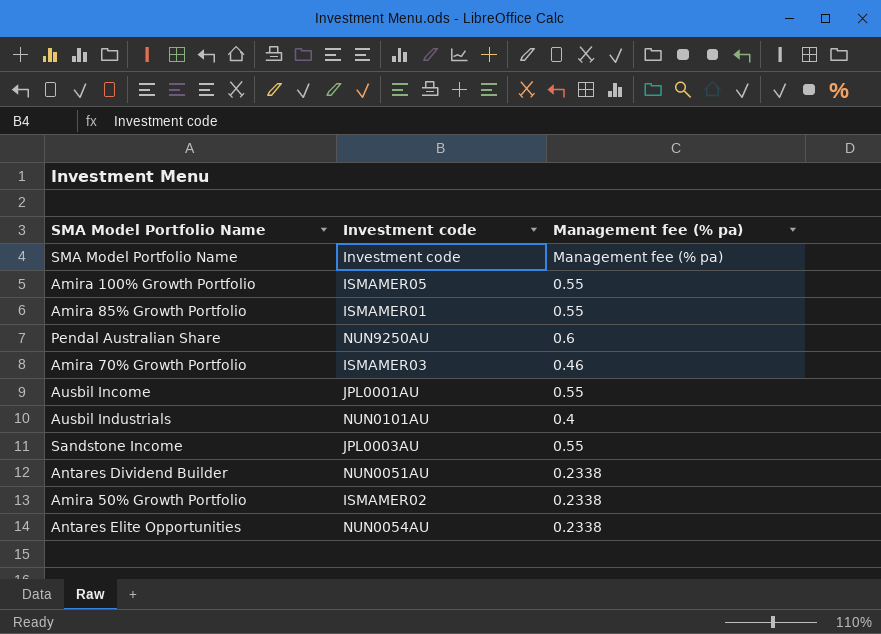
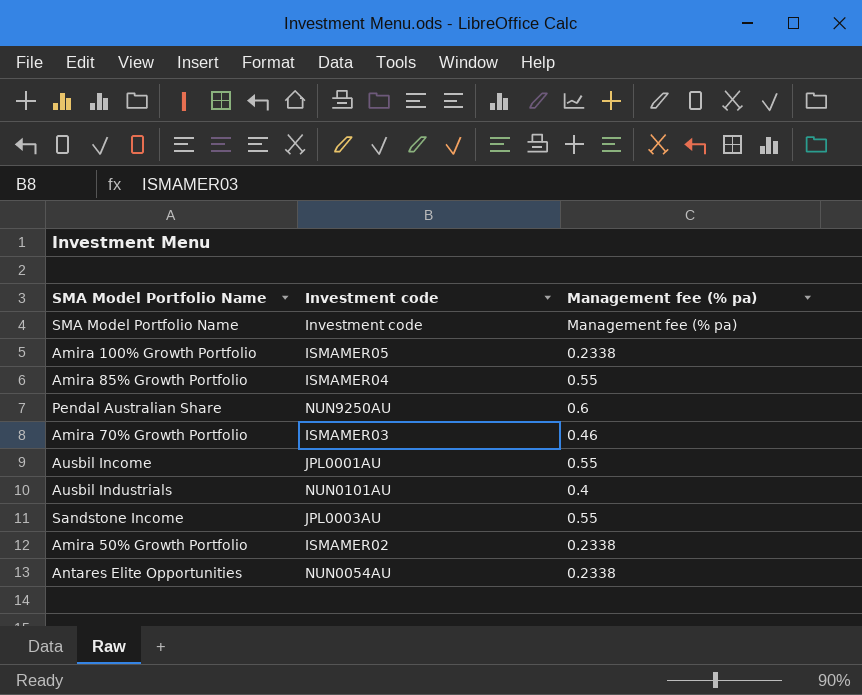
row Antares Dividend Builder: NUN0051AU | 0.2338 -> none
Amira 100% Growth Portfolio | Management fee (% pa): 0.55 -> 0.2338
Amira 85% Growth Portfolio | Investment code: ISMAMER01 -> ISMAMER04

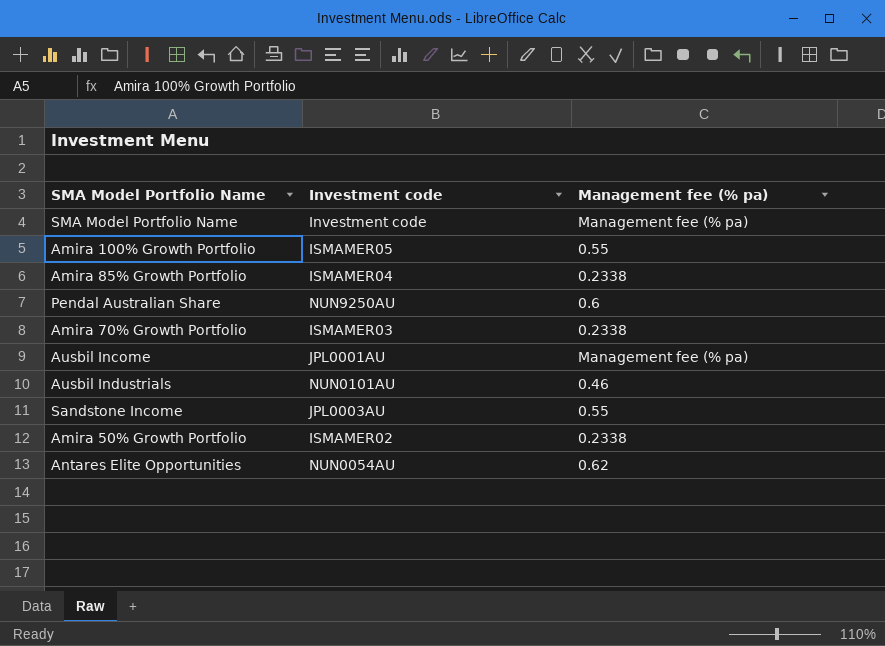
Amira 100% Growth Portfolio | Management fee (% pa): 0.2338 -> 0.55
Amira 85% Growth Portfolio | Management fee (% pa): 0.55 -> 0.2338
Amira 70% Growth Portfolio | Management fee (% pa): 0.46 -> 0.2338
Ausbil Income | Management fee (% pa): 0.55 -> Management fee (% pa)
Ausbil Industrials | Management fee (% pa): 0.4 -> 0.46
Antares Elite Opportunities | Management fee (% pa): 0.2338 -> 0.62

